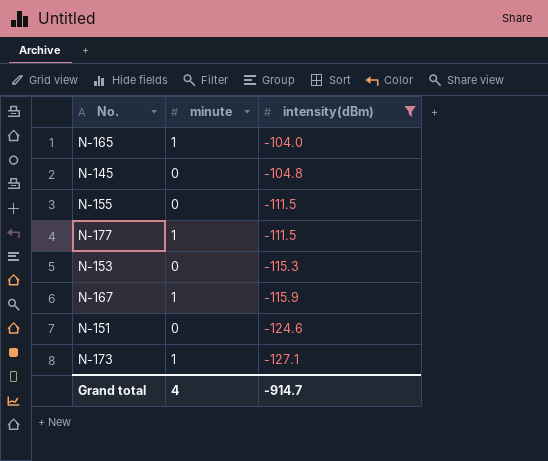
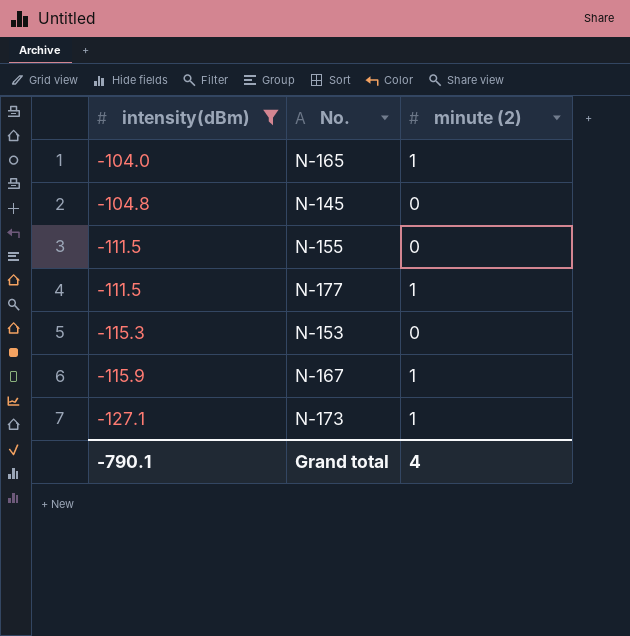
column intensity(dBm) | position: 3 -> 1
column name: minute -> minute (2)
row N-151: 0 | -124.6 -> none
Grand total | intensity(dBm): -914.7 -> -790.1

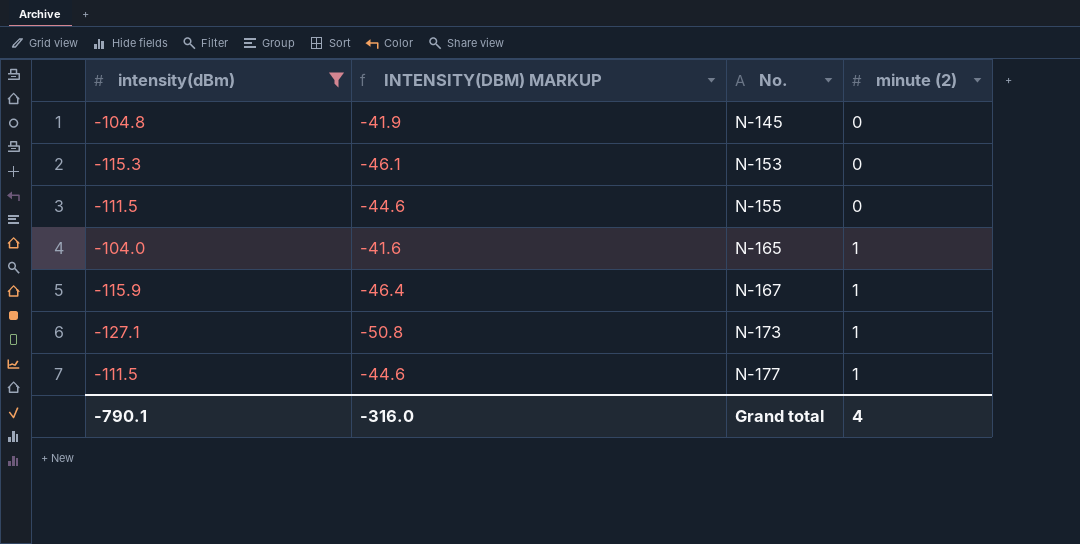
row order: intensity(dBm) descending -> No. ascending
column INTENSITY(DBM) MARKUP | formula: none -> [intensity(dBm)] * 0.4

